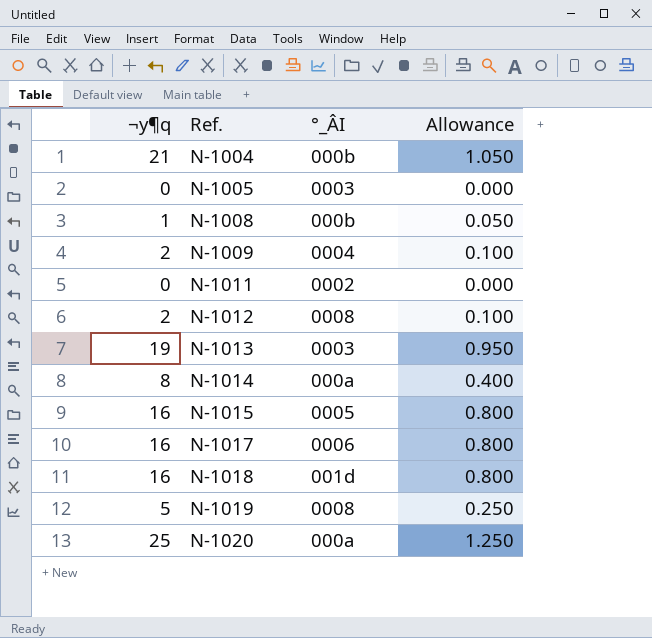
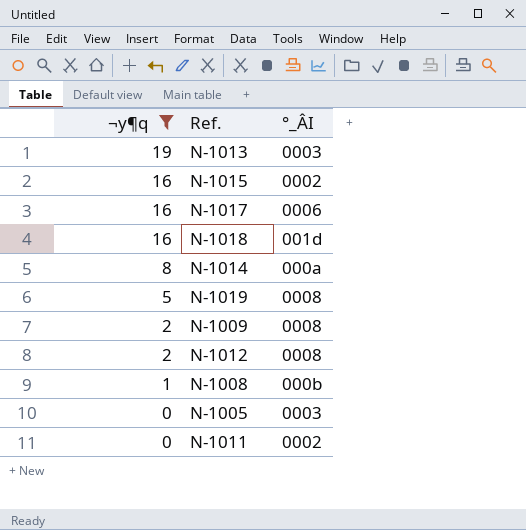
filter: none -> ¬y¶q <= 19
row order: Ref. ascending -> ¬y¶q descending
column Allowance | formula: [¬y¶q] * 0.05 -> none
N-1015 | °_ÂI: 0005 -> 0002
N-1009 | °_ÂI: 0004 -> 0008

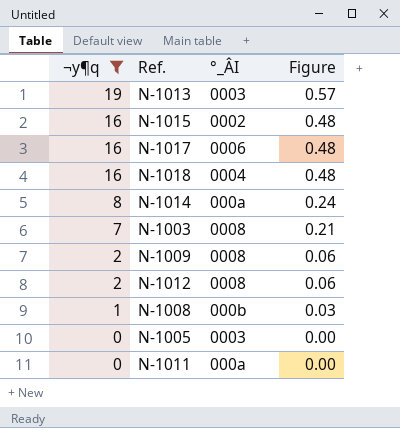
column Figure | formula: none -> [¬y¶q] * 0.03
row N-1019: 5 | 0008 -> none
N-1018 | °_ÂI: 001d -> 0004
row N-1003: none -> 7 | 0008 | 0.21
N-1011 | °_ÂI: 0002 -> 000a

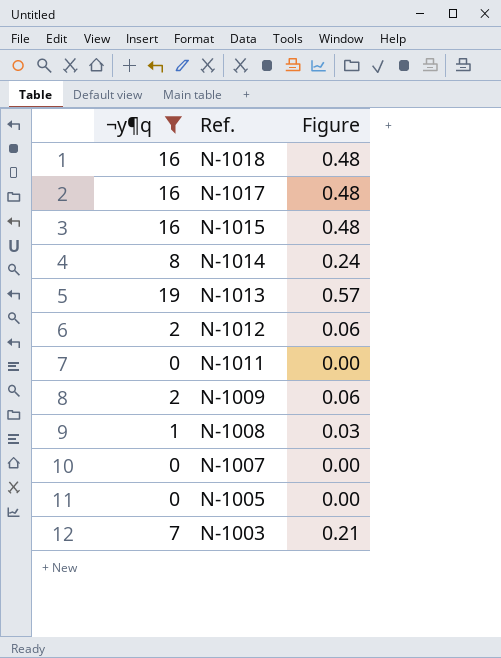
row order: ¬y¶q descending -> Ref. descending
column °_ÂI | position: 3 -> none
row N-1007: none -> 0 | 0.00

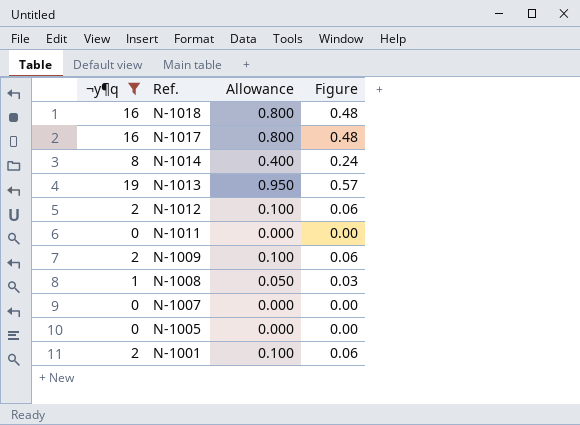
column Allowance | formula: none -> [¬y¶q] * 0.05
row N-1015: 16 | 0.48 -> none
row N-1003: 7 | 0.21 -> none
row N-1001: none -> 2 | 0.100 | 0.06

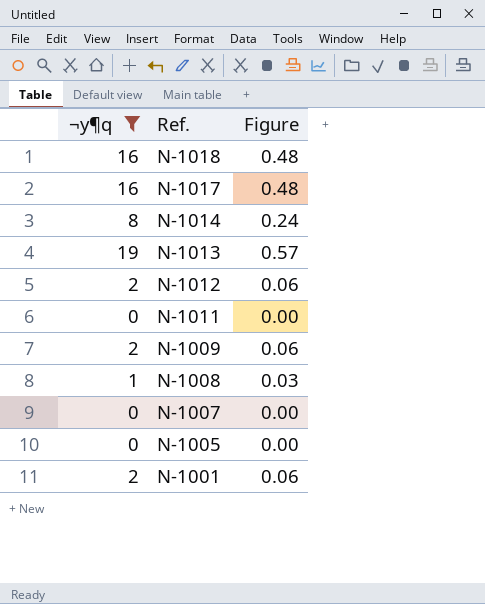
column Allowance | formula: [¬y¶q] * 0.05 -> none

